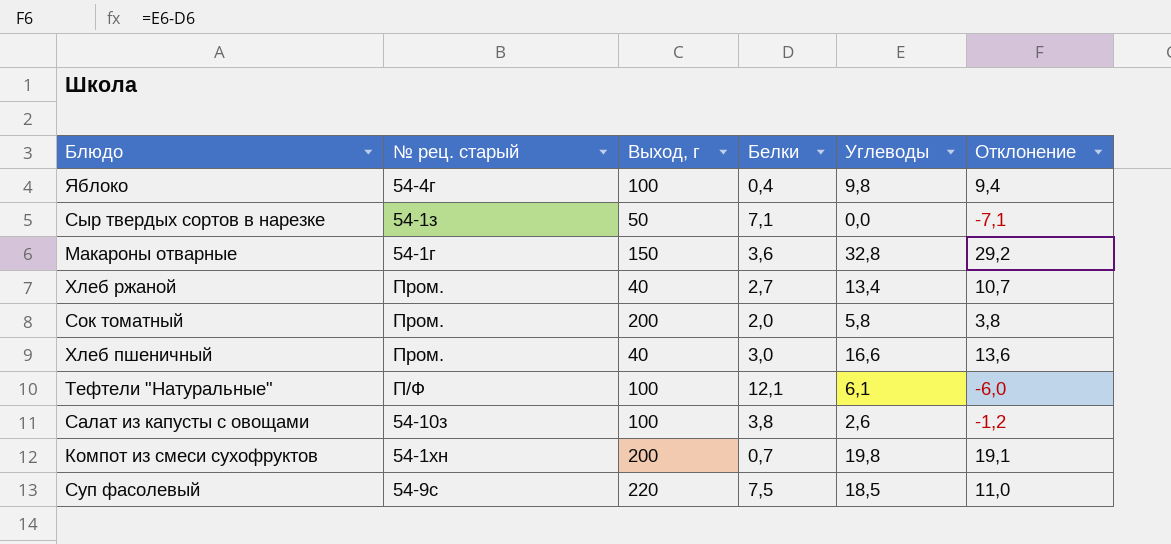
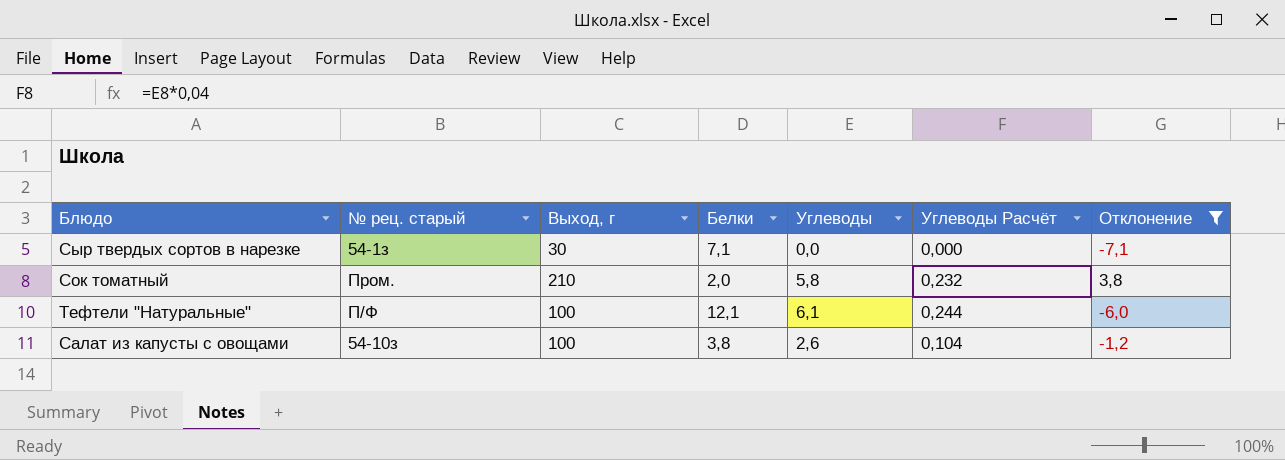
filter: none -> Отклонение <= 3,8
column Углеводы Расчёт | formula: none -> [Углеводы] * 0,04
Сыр твердых сортов в нарезке | Выход, г: 50 -> 30
Сок томатный | Выход, г: 200 -> 210

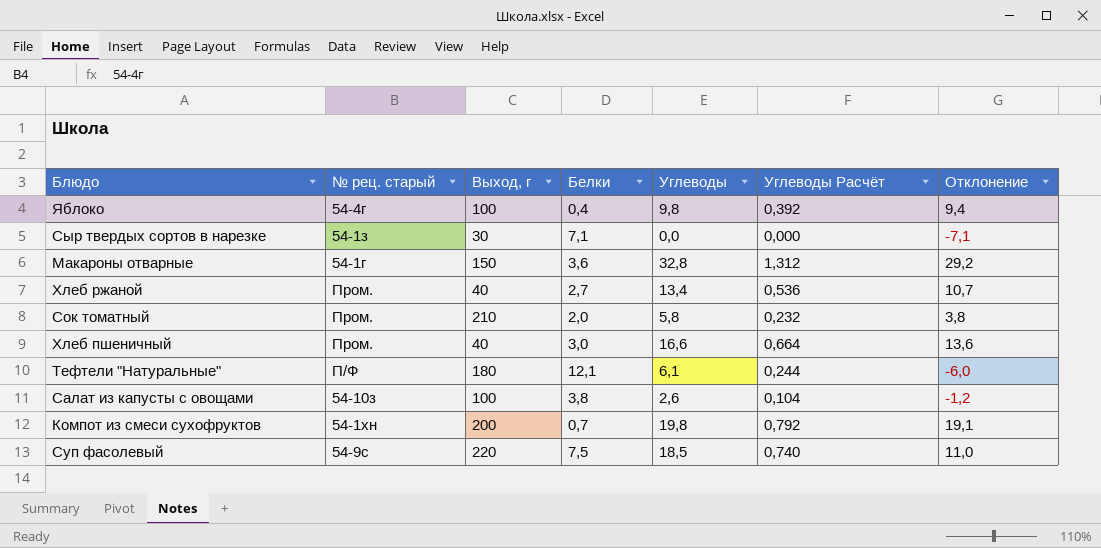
filter: Отклонение <= 3,8 -> none
Тефтели "Натуральные" | Выход, г: 100 -> 180

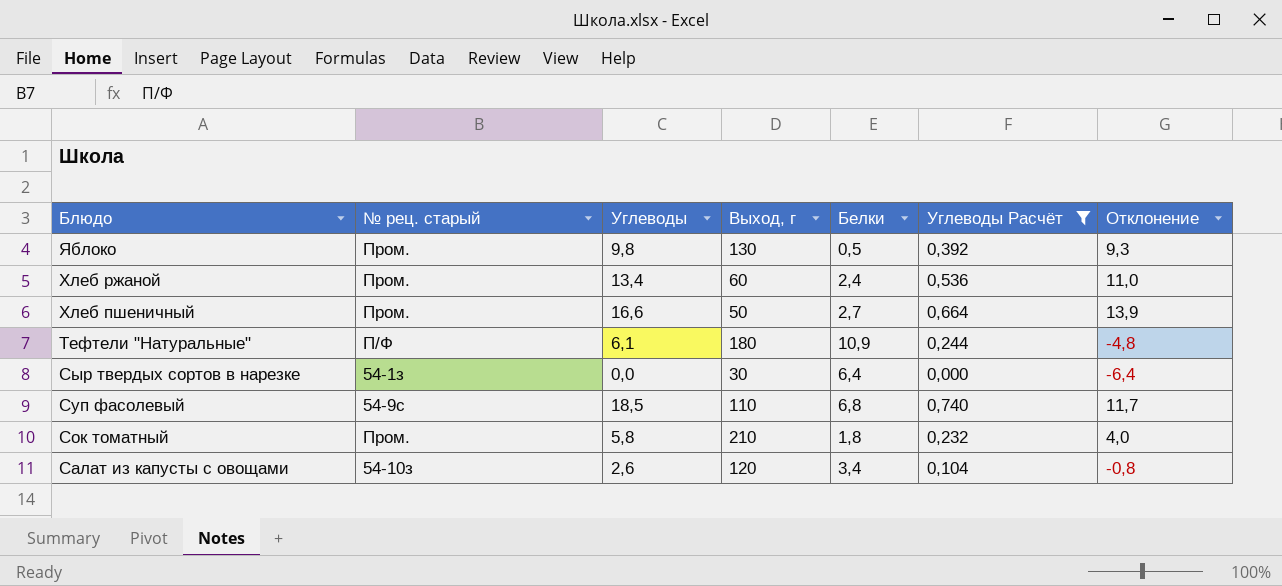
filter: none -> Углеводы Расчёт <= 0,740
row order: none -> Блюдо descending
column Углеводы | position: 5 -> 3
Яблоко | № рец. старый: 54-4г -> Пром.
Яблоко | Выход, г: 100 -> 130
Яблоко | Белки: 0,4 -> 0,5
Яблоко | Отклонение: 9,4 -> 9,3
Хлеб ржаной | Выход, г: 40 -> 60
Хлеб ржаной | Белки: 2,7 -> 2,4
Хлеб ржаной | Отклонение: 10,7 -> 11,0
Хлеб пшеничный | Выход, г: 40 -> 50
Хлеб пшеничный | Белки: 3,0 -> 2,7
Хлеб пшеничный | Отклонение: 13,6 -> 13,9
Тефтели "Натуральные" | Белки: 12,1 -> 10,9
Тефтели "Натуральные" | Отклонение: -6,0 -> -4,8
Сыр твердых сортов в нарезке | Белки: 7,1 -> 6,4
Сыр твердых сортов в нарезке | Отклонение: -7,1 -> -6,4
Суп фасолевый | Выход, г: 220 -> 110
Суп фасолевый | Белки: 7,5 -> 6,8
Суп фасолевый | Отклонение: 11,0 -> 11,7
Сок томатный | Белки: 2,0 -> 1,8
Сок томатный | Отклонение: 3,8 -> 4,0
Салат из капусты с овощами | Выход, г: 100 -> 120
Салат из капусты с овощами | Белки: 3,8 -> 3,4
Салат из капусты с овощами | Отклонение: -1,2 -> -0,8

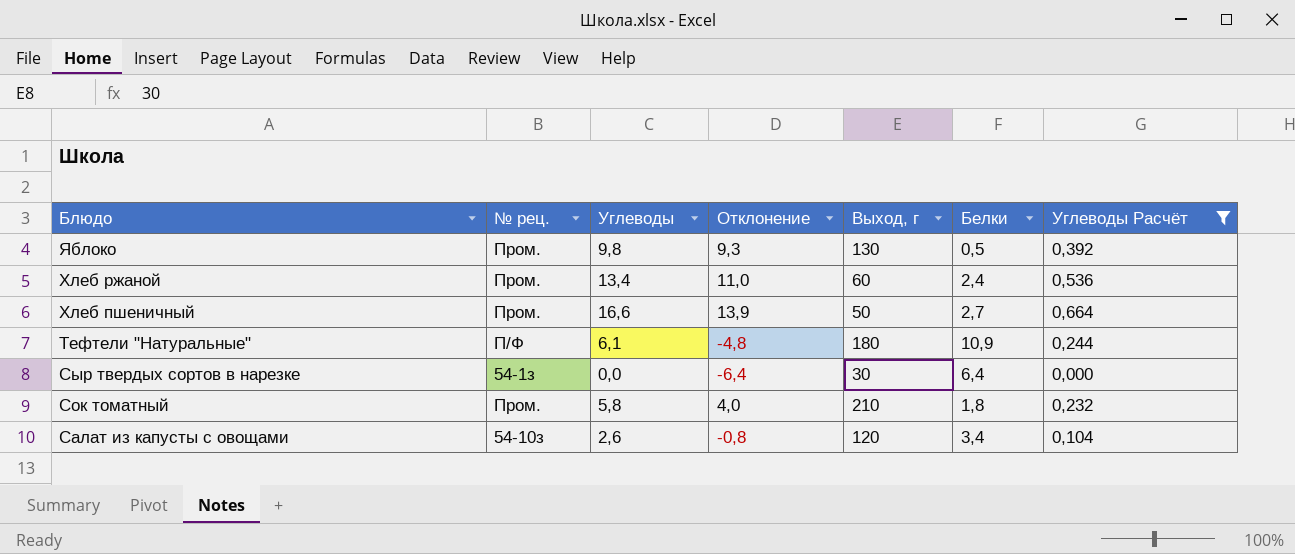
column name: № рец. старый -> № рец.
column Отклонение | position: 7 -> 4
row Суп фасолевый: 54-9с | 18,5 | 110 | 6,8 | 0,740 | 11,7 -> none

